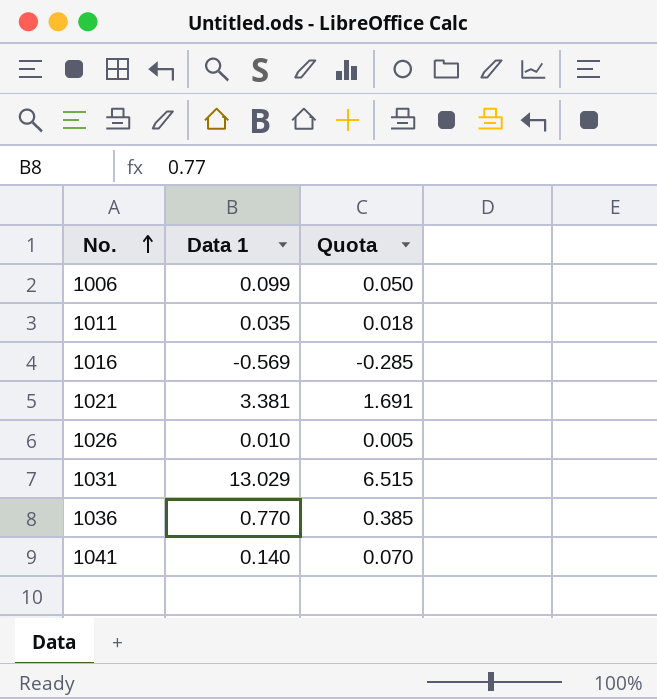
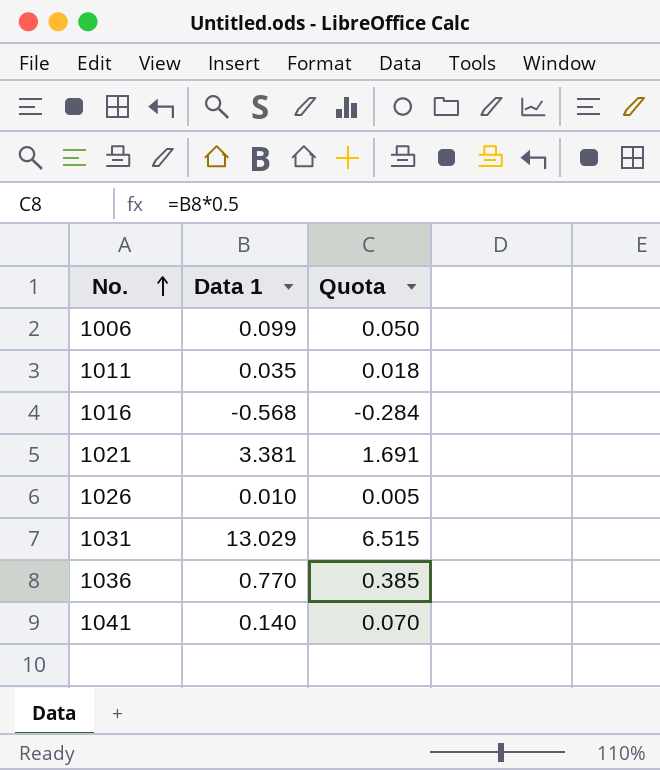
1016 | Data 1: -0.569 -> -0.568
1016 | Quota: -0.285 -> -0.284

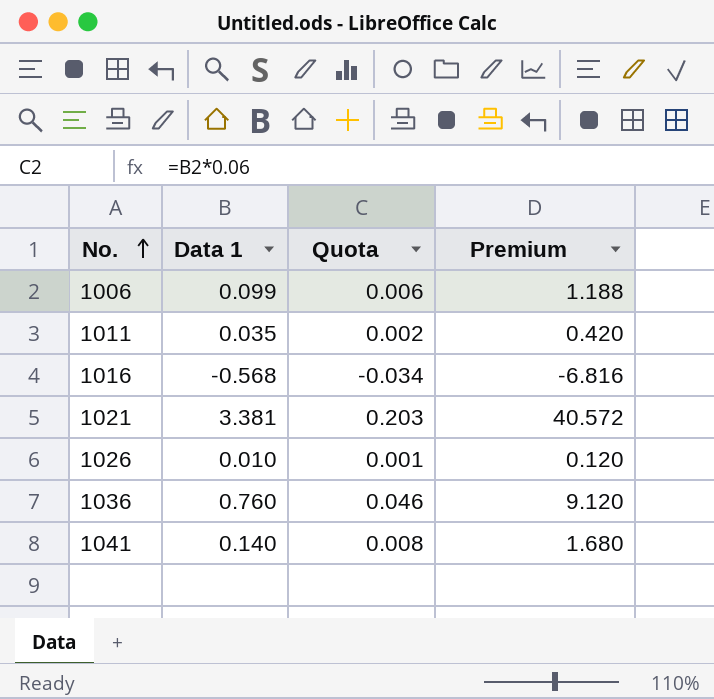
column Quota | formula: [Data 1] * 0.5 -> [Data 1] * 0.06
column Premium | formula: none -> [Data 1] * 12
row 1031: 13.029 | 6.515 -> none
1036 | Data 1: 0.770 -> 0.760

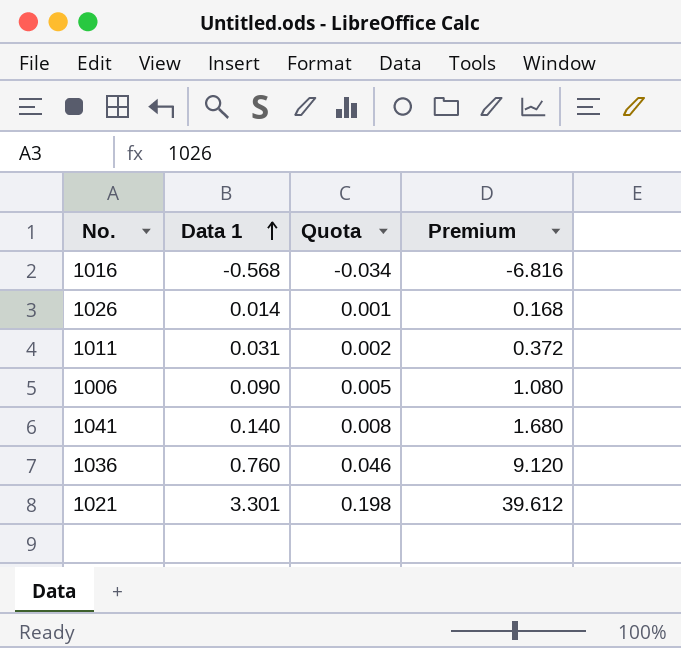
row order: No. ascending -> Data 1 ascending
1026 | Data 1: 0.010 -> 0.014
1026 | Premium: 0.120 -> 0.168
1011 | Data 1: 0.035 -> 0.031
1011 | Premium: 0.420 -> 0.372
1006 | Data 1: 0.099 -> 0.090
1006 | Quota: 0.006 -> 0.005
1006 | Premium: 1.188 -> 1.080
1021 | Data 1: 3.381 -> 3.301
1021 | Quota: 0.203 -> 0.198
1021 | Premium: 40.572 -> 39.612

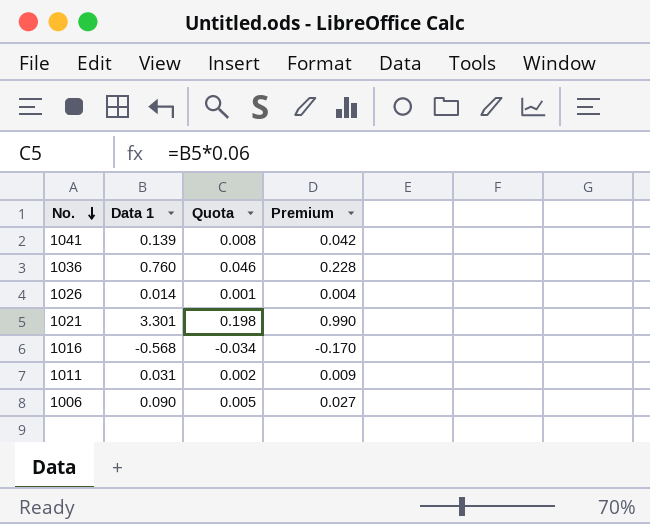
row order: Data 1 ascending -> No. descending
column Premium | formula: [Data 1] * 12 -> [Data 1] * 0.3
1041 | Data 1: 0.140 -> 0.139

